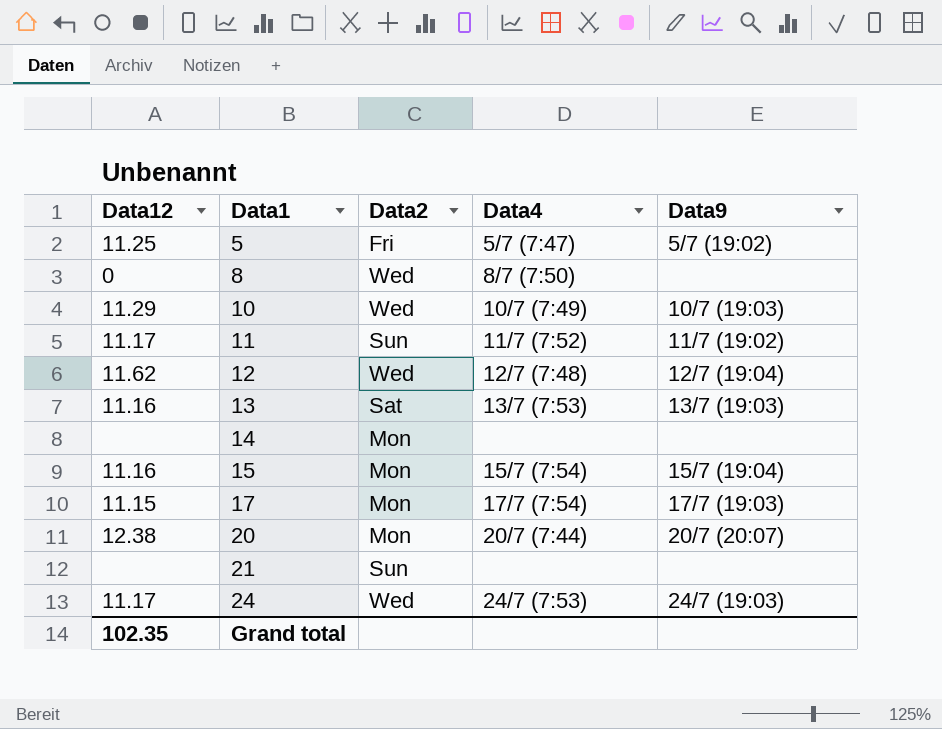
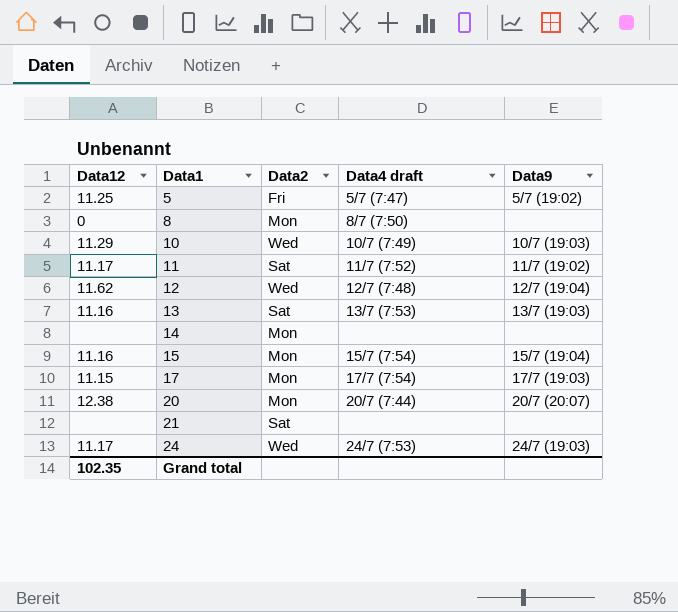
column name: Data4 -> Data4 draft
8 | Data2: Wed -> Mon
11 | Data2: Sun -> Sat
21 | Data2: Sun -> Sat

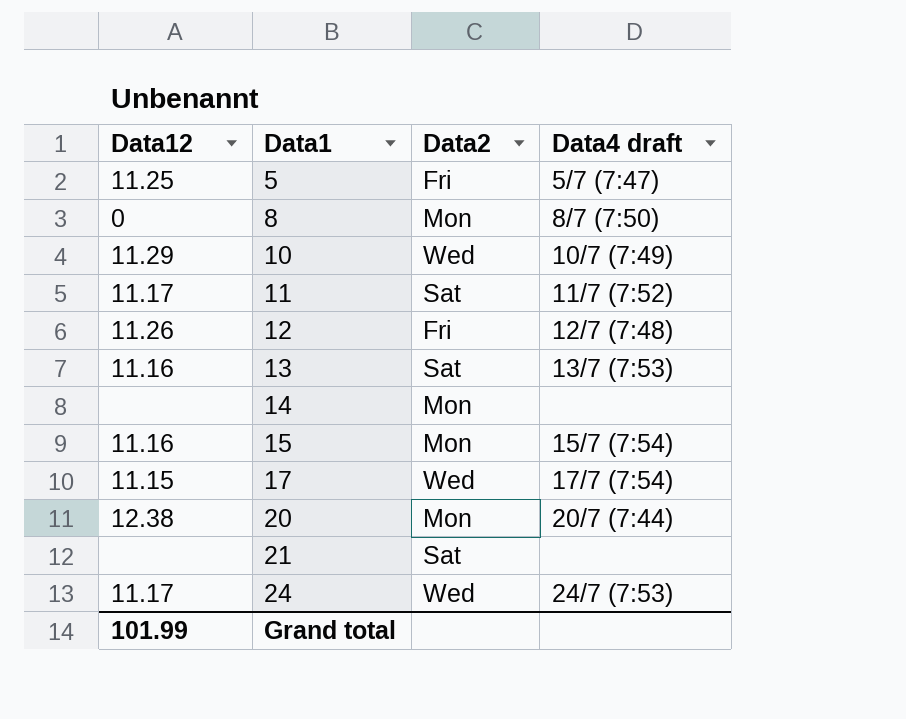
column Data9 | position: 5 -> none
12 | Data12: 11.62 -> 11.26
12 | Data2: Wed -> Fri
17 | Data2: Mon -> Wed
Grand total | Data12: 102.35 -> 101.99

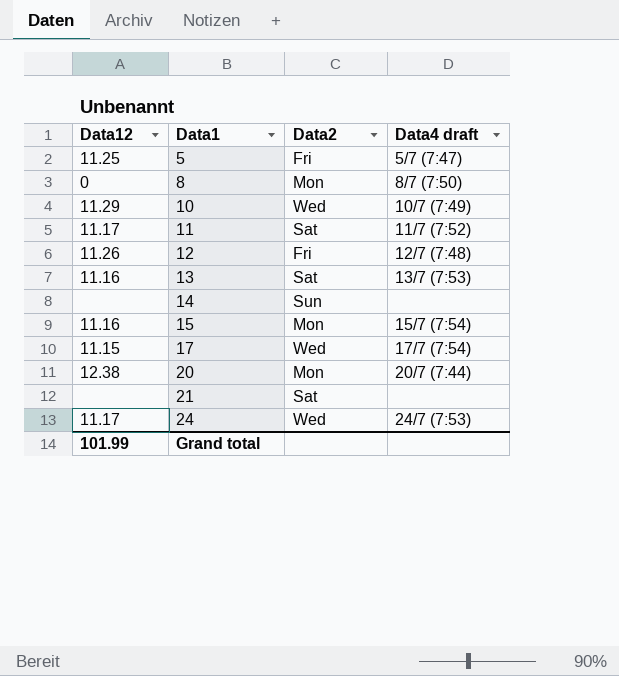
14 | Data2: Mon -> Sun

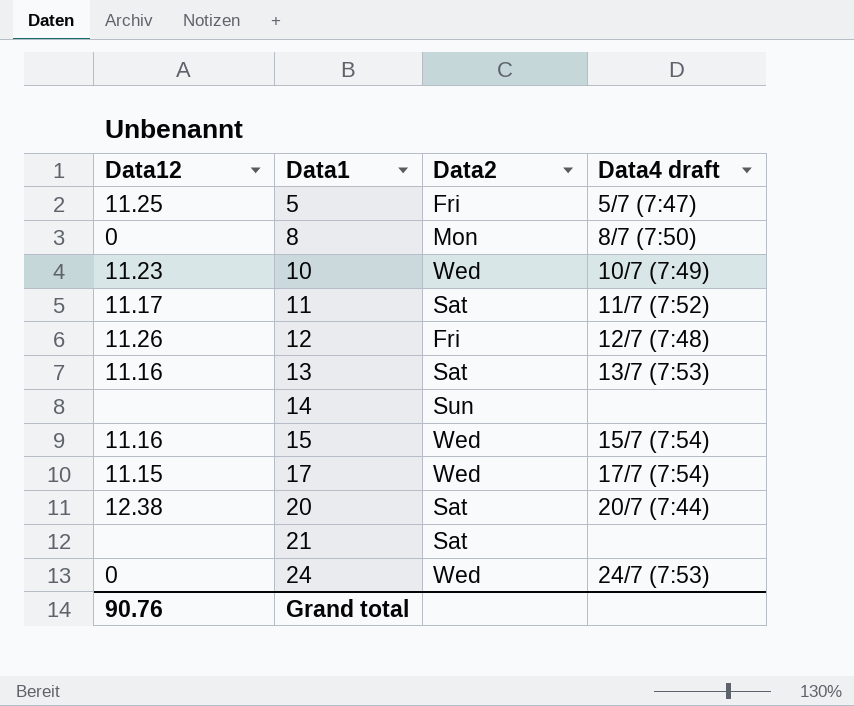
10 | Data12: 11.29 -> 11.23
15 | Data2: Mon -> Wed
20 | Data2: Mon -> Sat
24 | Data12: 11.17 -> 0
Grand total | Data12: 101.99 -> 90.76

